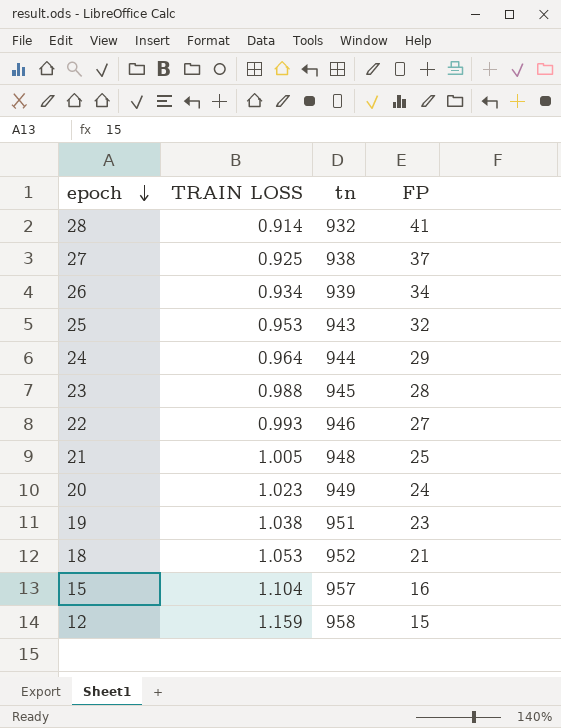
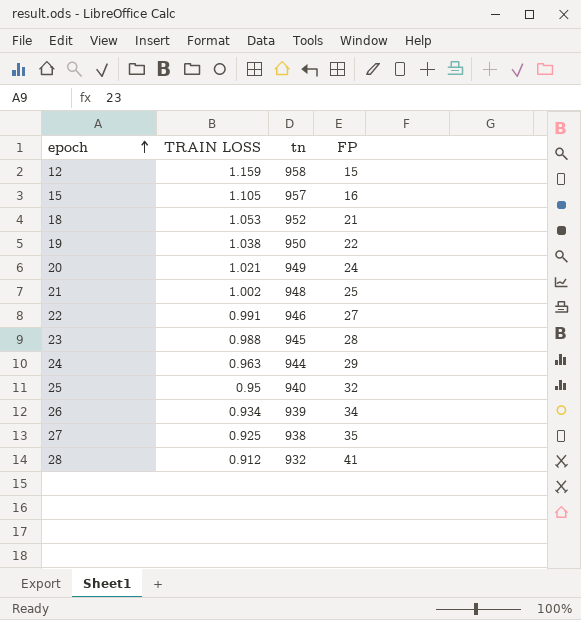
row order: epoch descending -> epoch ascending
15 | TRAIN LOSS: 1.104 -> 1.105
19 | tn: 951 -> 950
19 | FP: 23 -> 22
20 | TRAIN LOSS: 1.023 -> 1.021
21 | TRAIN LOSS: 1.005 -> 1.002
22 | TRAIN LOSS: 0.993 -> 0.991
24 | TRAIN LOSS: 0.964 -> 0.963
25 | TRAIN LOSS: 0.953 -> 0.95
25 | tn: 943 -> 940
27 | FP: 37 -> 35
28 | TRAIN LOSS: 0.914 -> 0.912

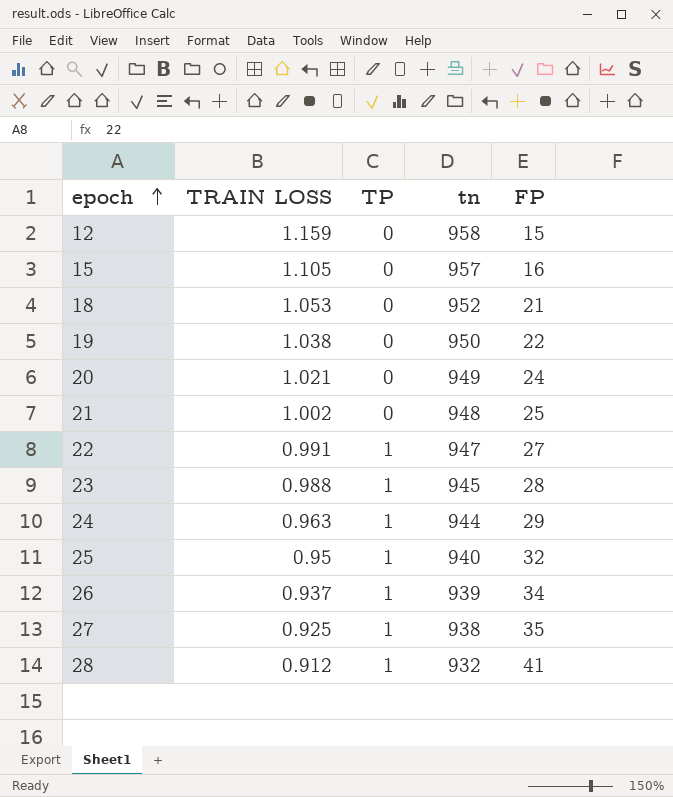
column TP | position: none -> 3
22 | tn: 946 -> 947
26 | TRAIN LOSS: 0.934 -> 0.937

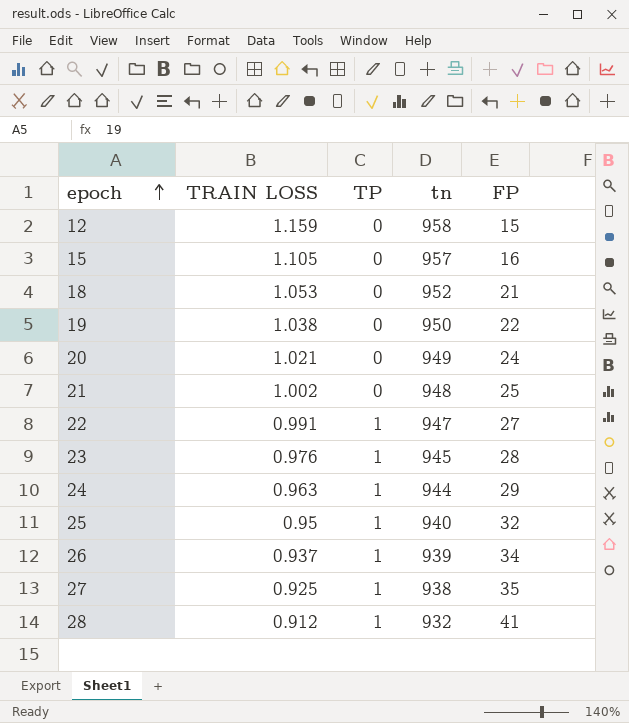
23 | TRAIN LOSS: 0.988 -> 0.976

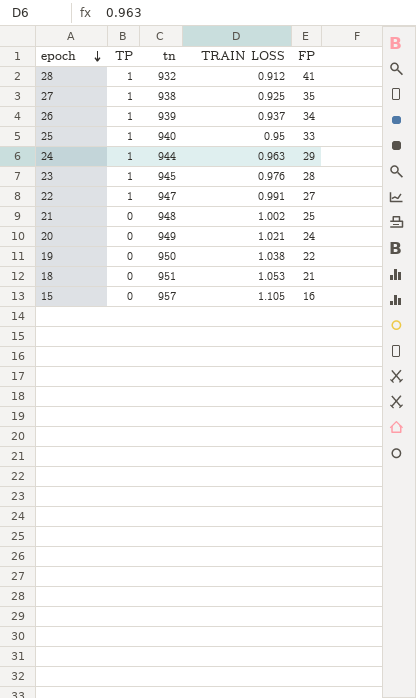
row order: epoch ascending -> epoch descending
column TRAIN LOSS | position: 2 -> 4
row 12: 1.159 | 0 | 958 | 15 -> none
25 | FP: 32 -> 33
18 | tn: 952 -> 951

